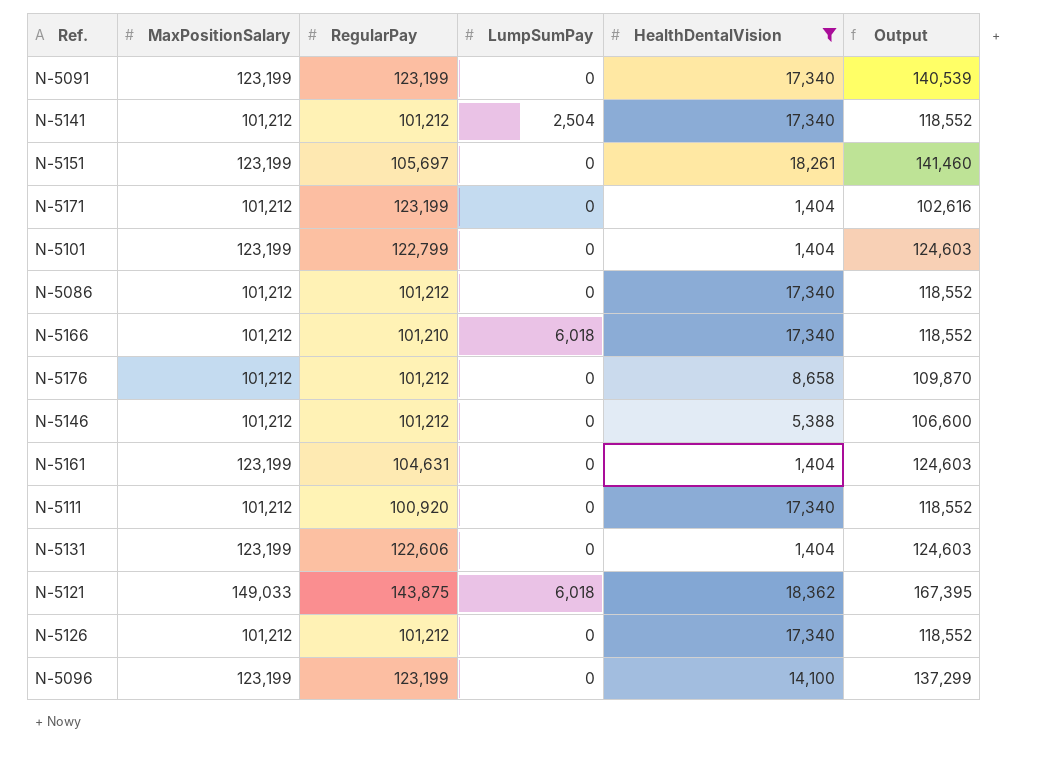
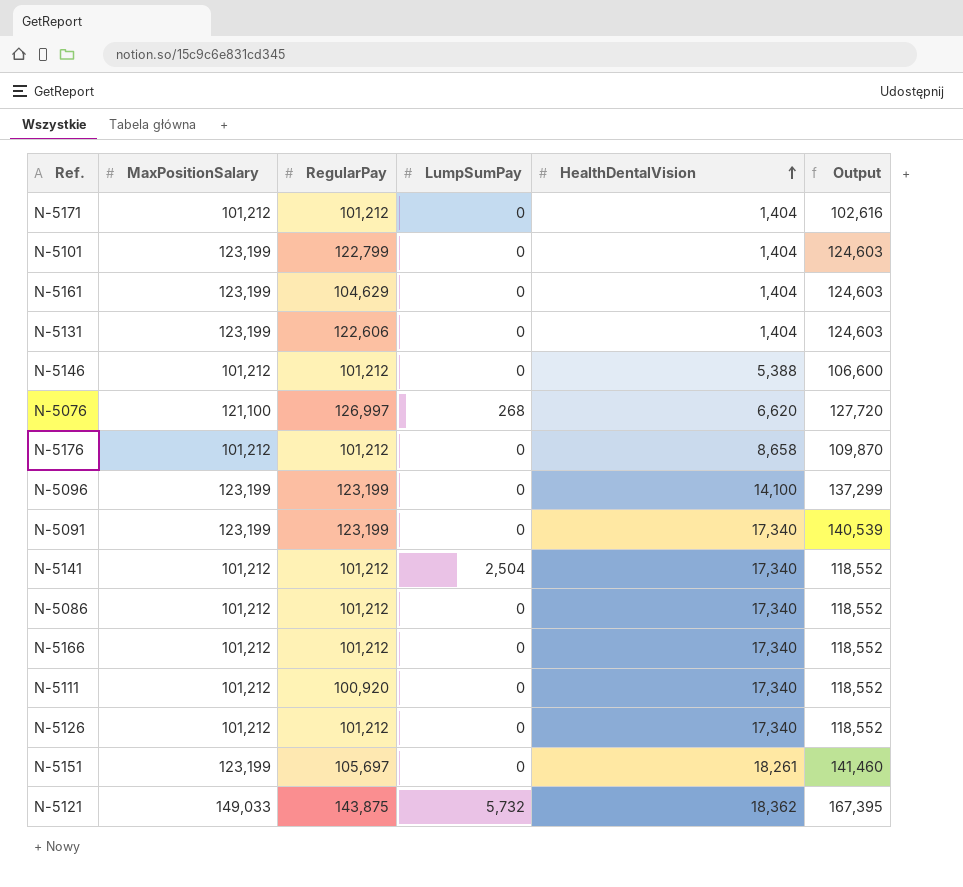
filter: HealthDentalVision != 6,620 -> none
row order: none -> HealthDentalVision ascending
N-5171 | RegularPay: 123,199 -> 101,212
N-5161 | RegularPay: 104,631 -> 104,629
N-5166 | RegularPay: 101,210 -> 101,212
N-5166 | LumpSumPay: 6,018 -> 0
N-5121 | LumpSumPay: 6,018 -> 5,732

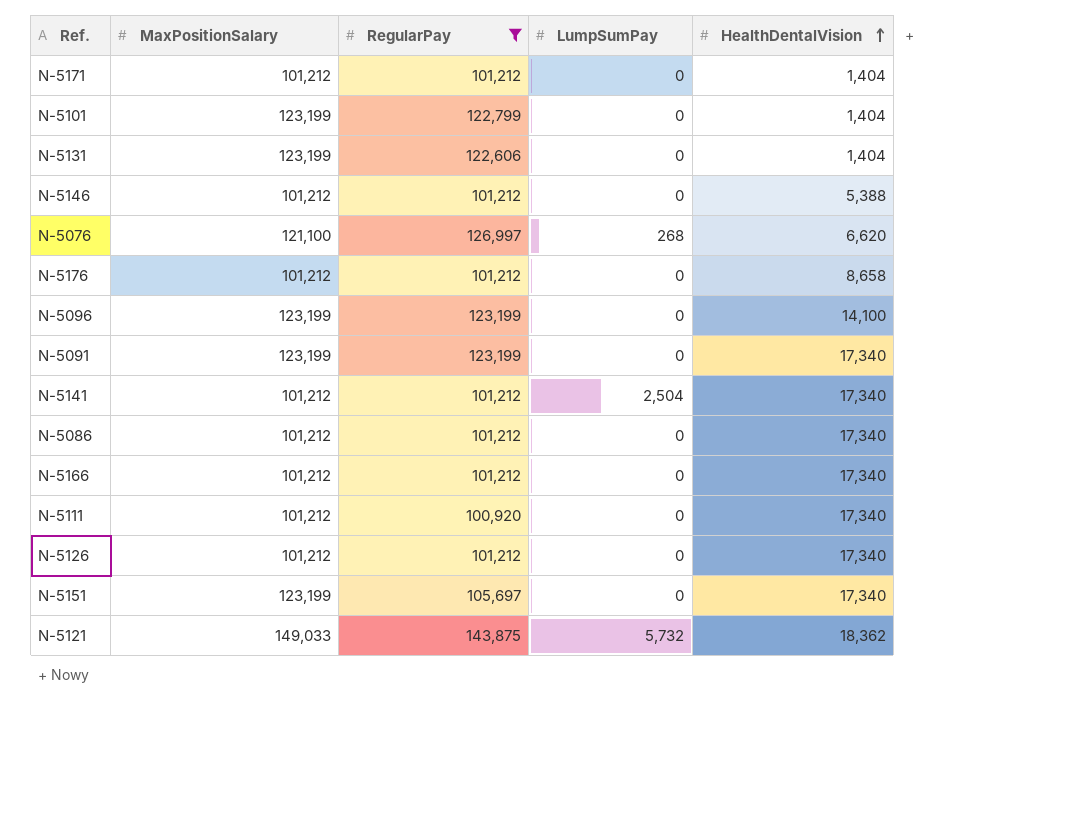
filter: none -> RegularPay != 104,629
column Output | formula: [MaxPositionSalary] + [HealthDentalVision] -> none
N-5151 | HealthDentalVision: 18,261 -> 17,340

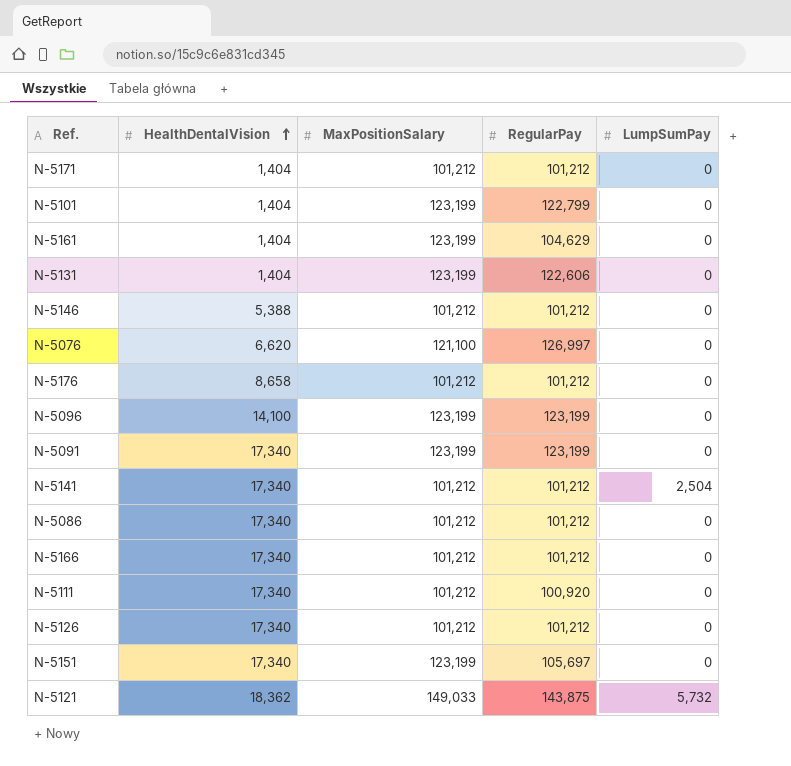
filter: RegularPay != 104,629 -> none
column HealthDentalVision | position: 5 -> 2
N-5076 | LumpSumPay: 268 -> 0

